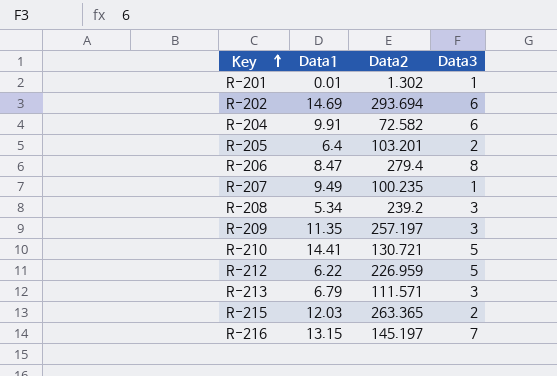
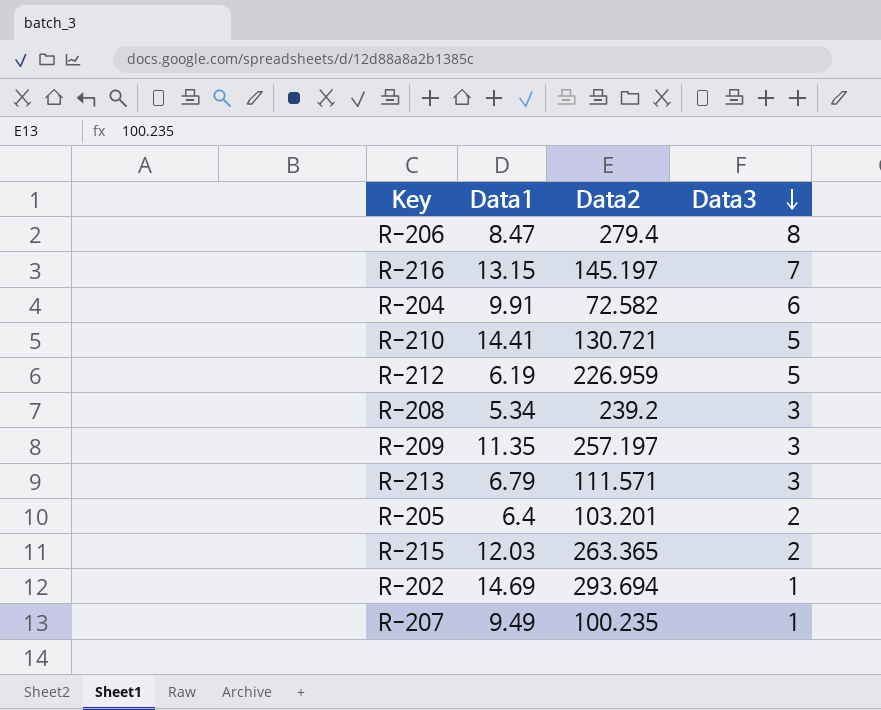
row order: Key ascending -> Data3 descending
row R-201: 0.01 | 1.302 | 1 -> none
R-212 | Data1: 6.22 -> 6.19
R-202 | Data3: 6 -> 1

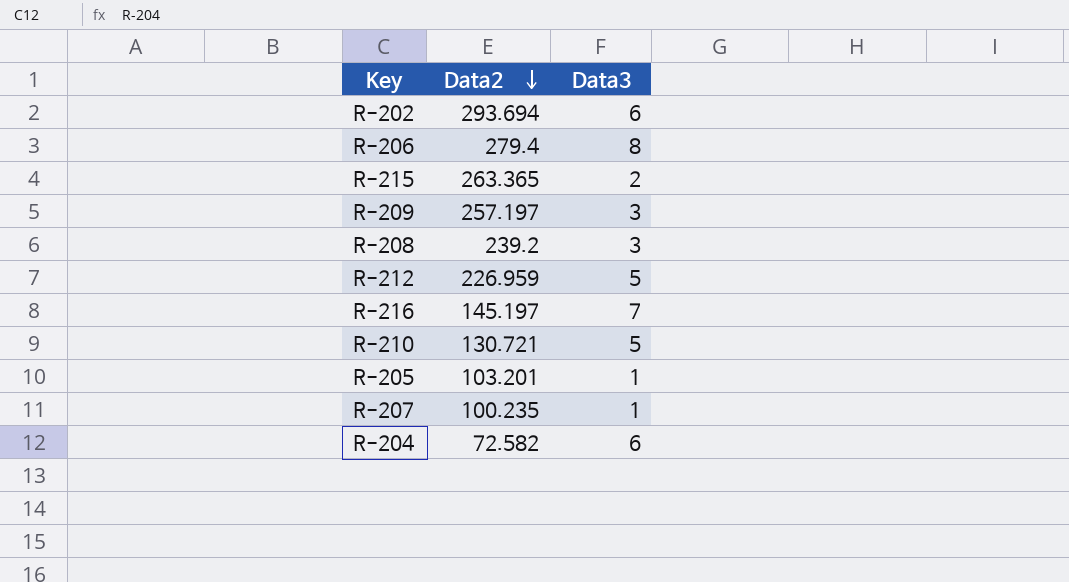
row order: Data3 descending -> Data2 descending
column Data1 | position: 2 -> none
row R-213: 6.79 | 111.571 | 3 -> none
R-202 | Data3: 1 -> 6
R-205 | Data3: 2 -> 1

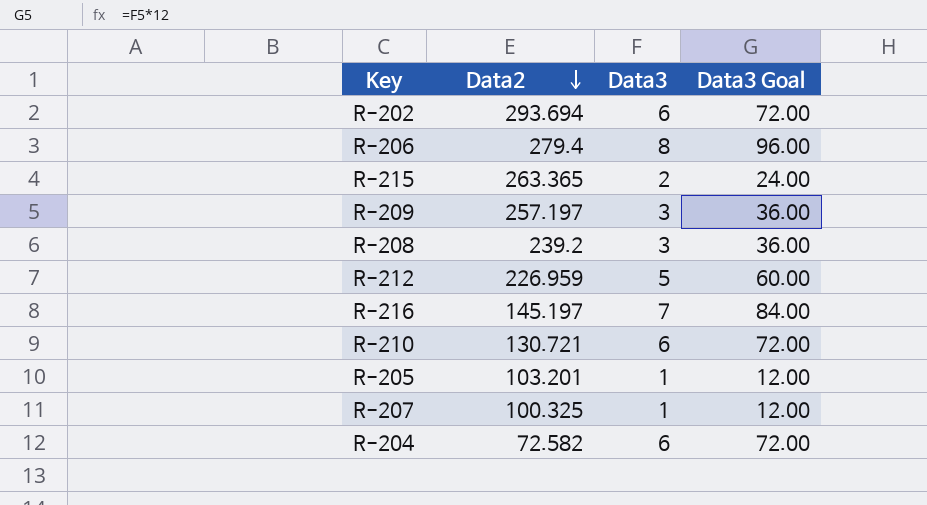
column Data3 Goal | formula: none -> [Data3] * 12
R-210 | Data3: 5 -> 6
R-207 | Data2: 100.235 -> 100.325

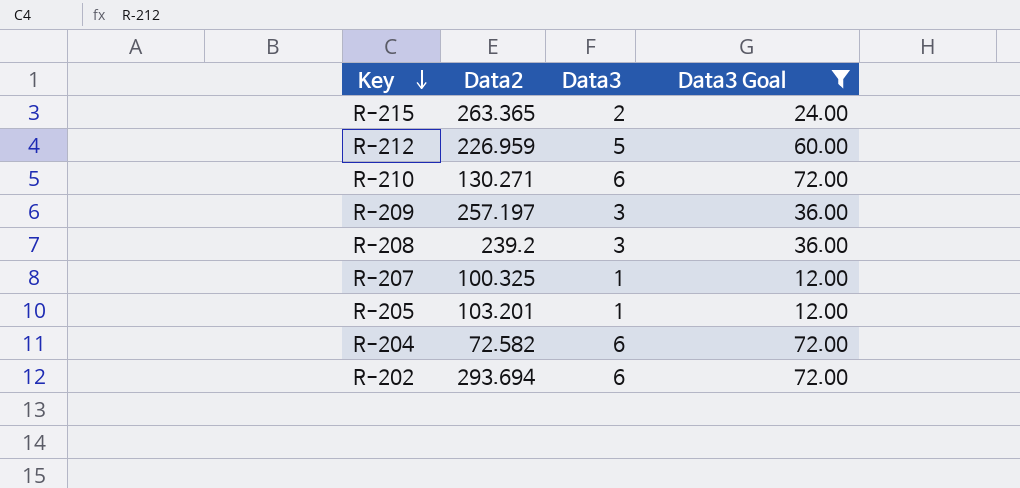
filter: none -> Data3 Goal <= 72.00
row order: Data2 descending -> Key descending
R-210 | Data2: 130.721 -> 130.271

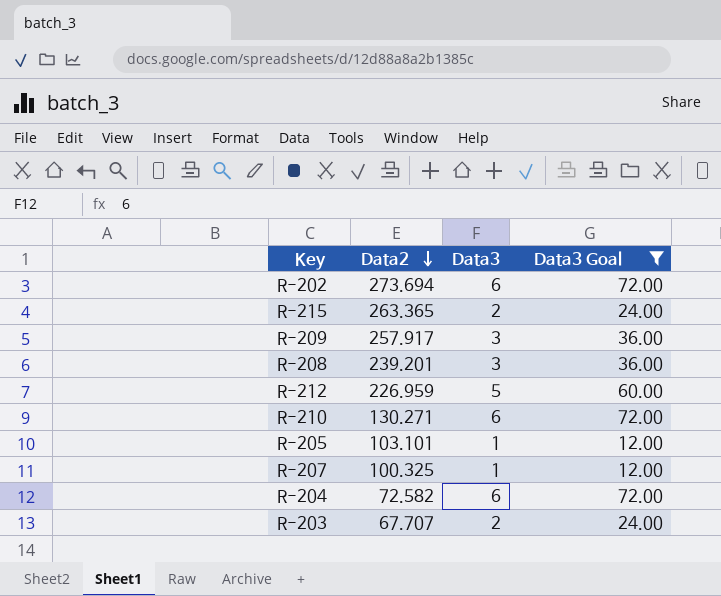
row order: Key descending -> Data2 descending
R-202 | Data2: 293.694 -> 273.694
R-209 | Data2: 257.197 -> 257.917
R-208 | Data2: 239.2 -> 239.201
R-205 | Data2: 103.201 -> 103.101
row R-203: none -> 67.707 | 2 | 24.00

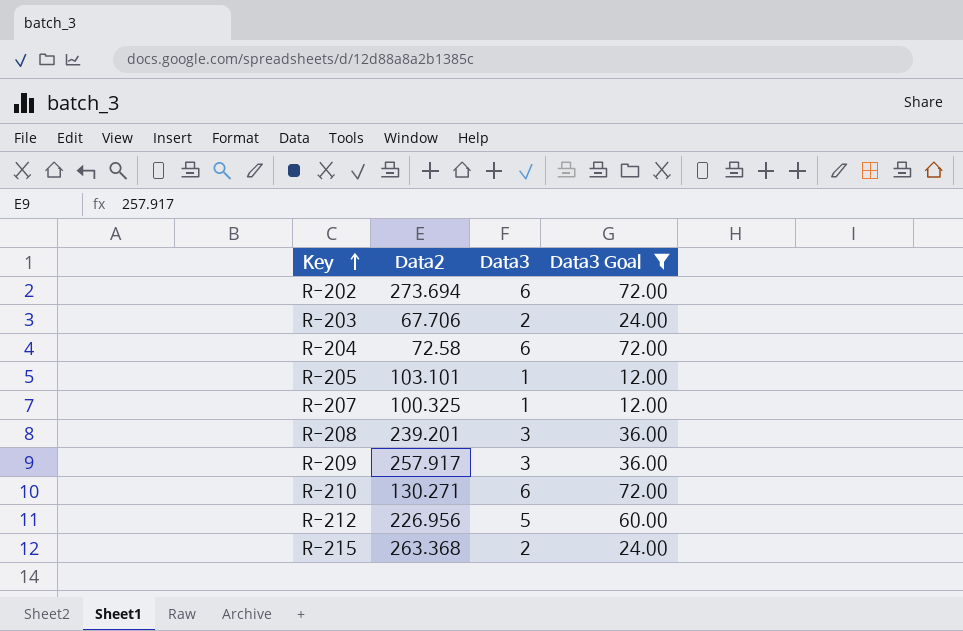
row order: Data2 descending -> Key ascending
R-203 | Data2: 67.707 -> 67.706
R-204 | Data2: 72.582 -> 72.58
R-212 | Data2: 226.959 -> 226.956
R-215 | Data2: 263.365 -> 263.368

